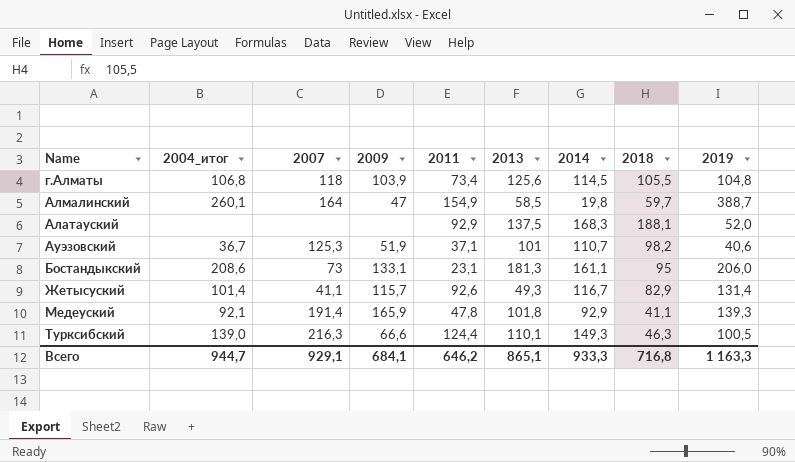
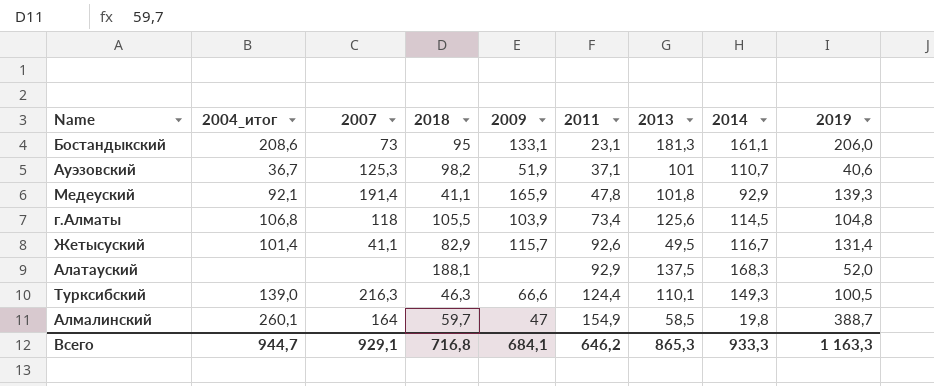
row order: none -> 2011 ascending
column 2018 | position: 8 -> 4
Жетысуский | 2013: 49,3 -> 49,5
Всего | 2013: 865,1 -> 865,3

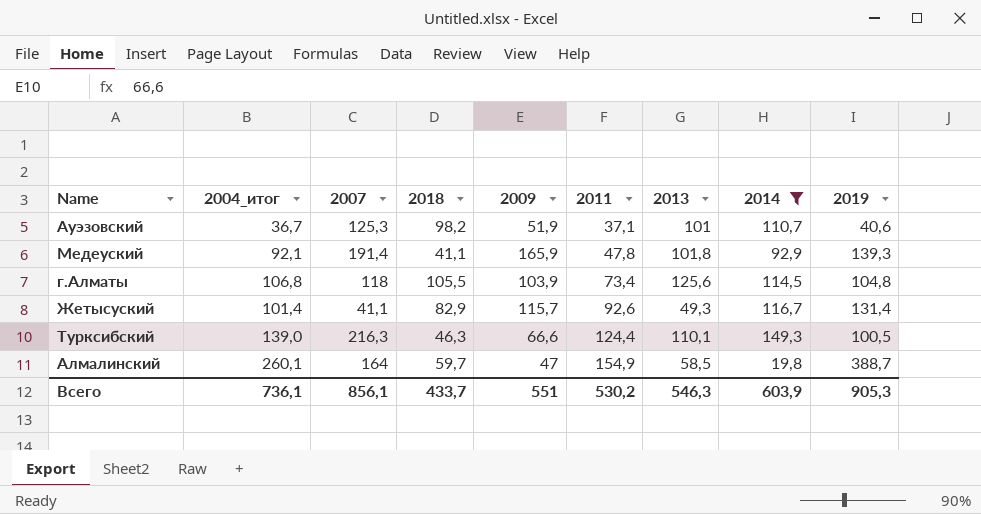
filter: none -> 2014 <= 149,3
Жетысуский | 2013: 49,5 -> 49,3
Всего | 2004_итог: 944,7 -> 736,1
Всего | 2007: 929,1 -> 856,1
Всего | 2018: 716,8 -> 433,7
Всего | 2009: 684,1 -> 551
Всего | 2011: 646,2 -> 530,2
Всего | 2013: 865,3 -> 546,3
Всего | 2014: 933,3 -> 603,9
Всего | 2019: 1 163,3 -> 905,3

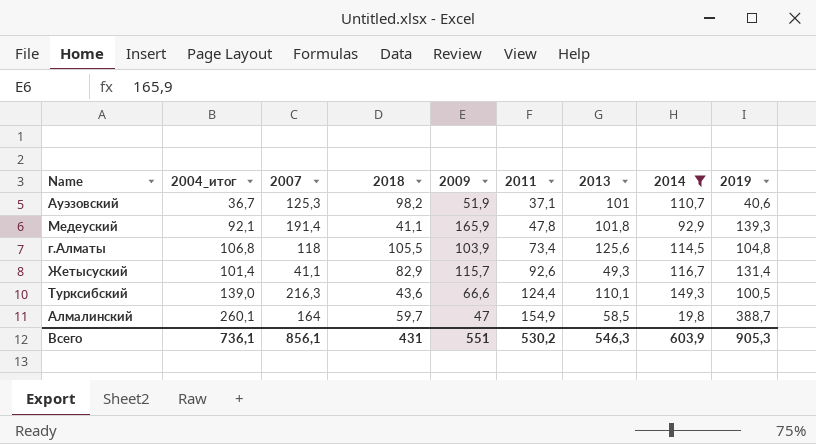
Турксибский | 2018: 46,3 -> 43,6
Всего | 2018: 433,7 -> 431

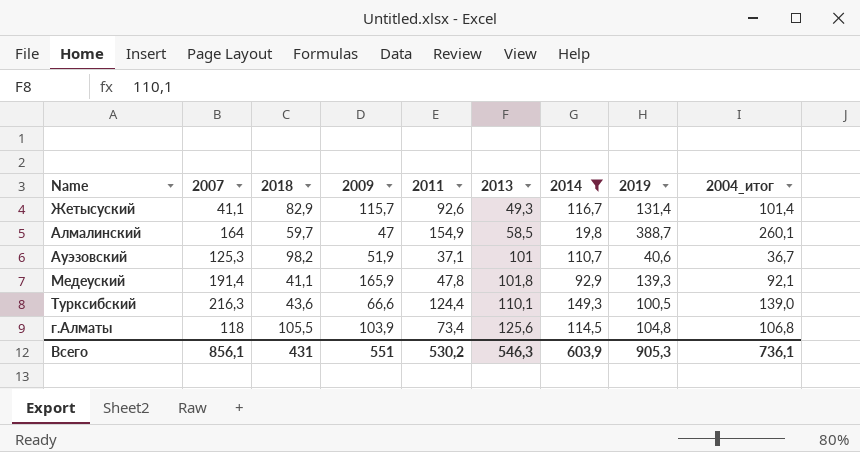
row order: 2011 ascending -> 2013 ascending
column 2004_итог | position: 2 -> 9

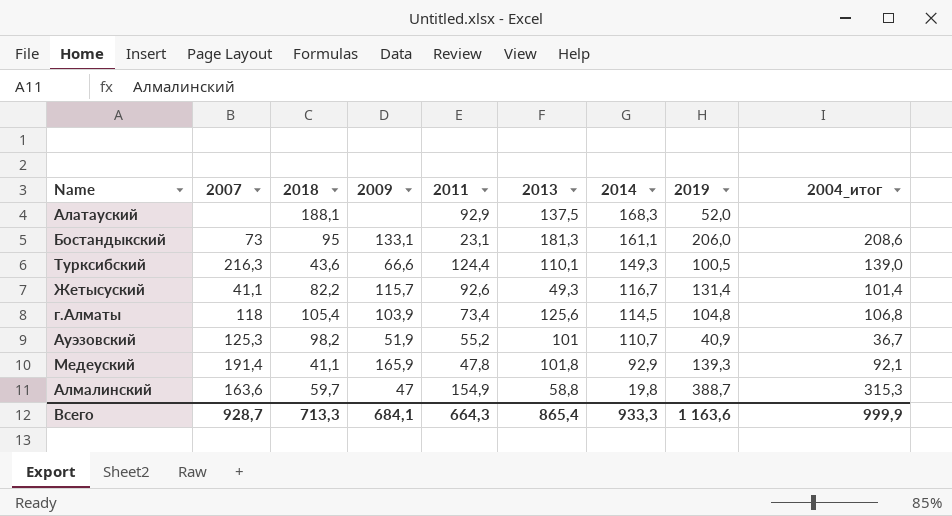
filter: 2014 <= 149,3 -> none
row order: 2013 ascending -> 2014 descending
Жетысуский | 2018: 82,9 -> 82,2
г.Алматы | 2018: 105,5 -> 105,4
Ауэзовский | 2011: 37,1 -> 55,2
Ауэзовский | 2019: 40,6 -> 40,9
Алмалинский | 2007: 164 -> 163,6
Алмалинский | 2013: 58,5 -> 58,8
Алмалинский | 2004_итог: 260,1 -> 315,3
Всего | 2007: 856,1 -> 928,7
Всего | 2018: 431 -> 713,3
Всего | 2009: 551 -> 684,1
Всего | 2011: 530,2 -> 664,3
Всего | 2013: 546,3 -> 865,4
Всего | 2014: 603,9 -> 933,3
Всего | 2019: 905,3 -> 1 163,6
Всего | 2004_итог: 736,1 -> 999,9

